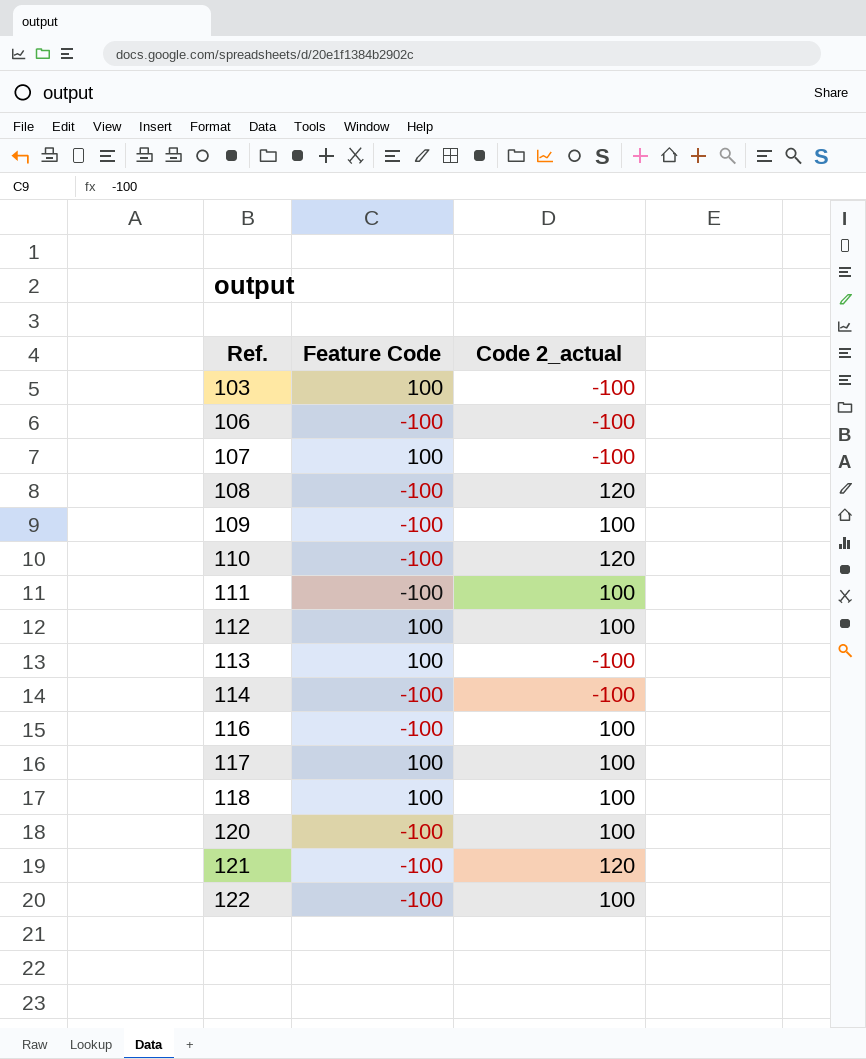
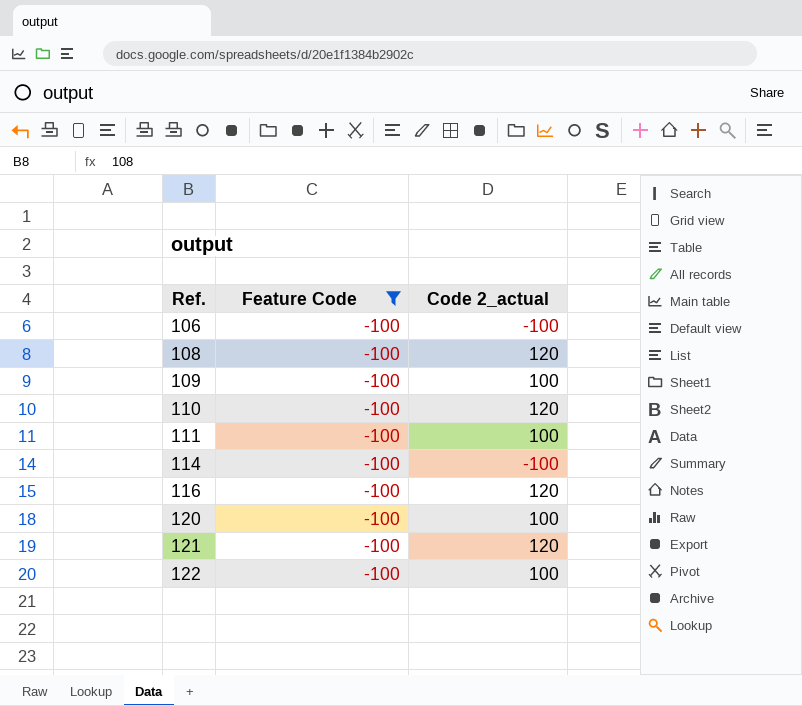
filter: none -> Feature Code = -100
116 | Code 2_actual: 100 -> 120

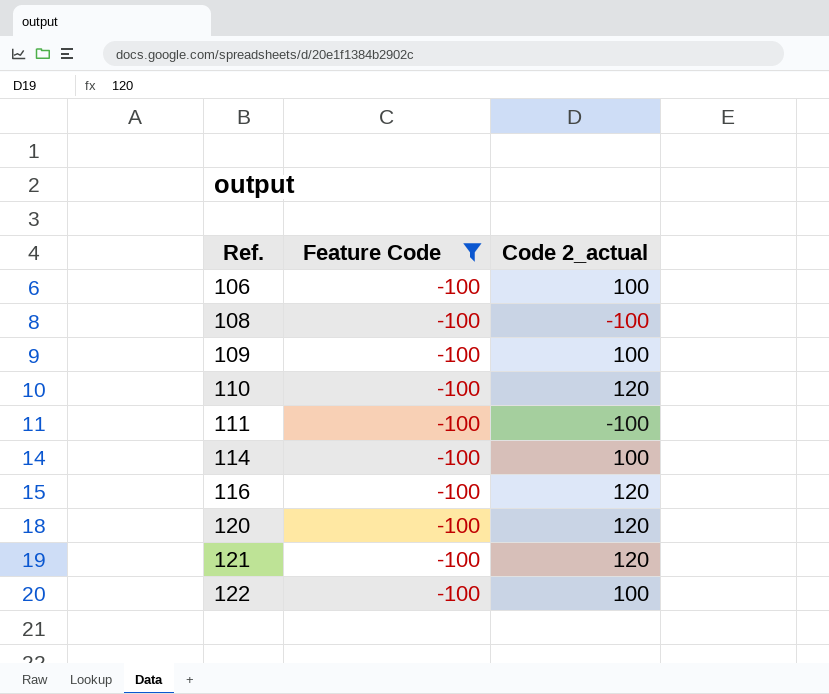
106 | Code 2_actual: -100 -> 100
108 | Code 2_actual: 120 -> -100
111 | Code 2_actual: 100 -> -100
114 | Code 2_actual: -100 -> 100
120 | Code 2_actual: 100 -> 120

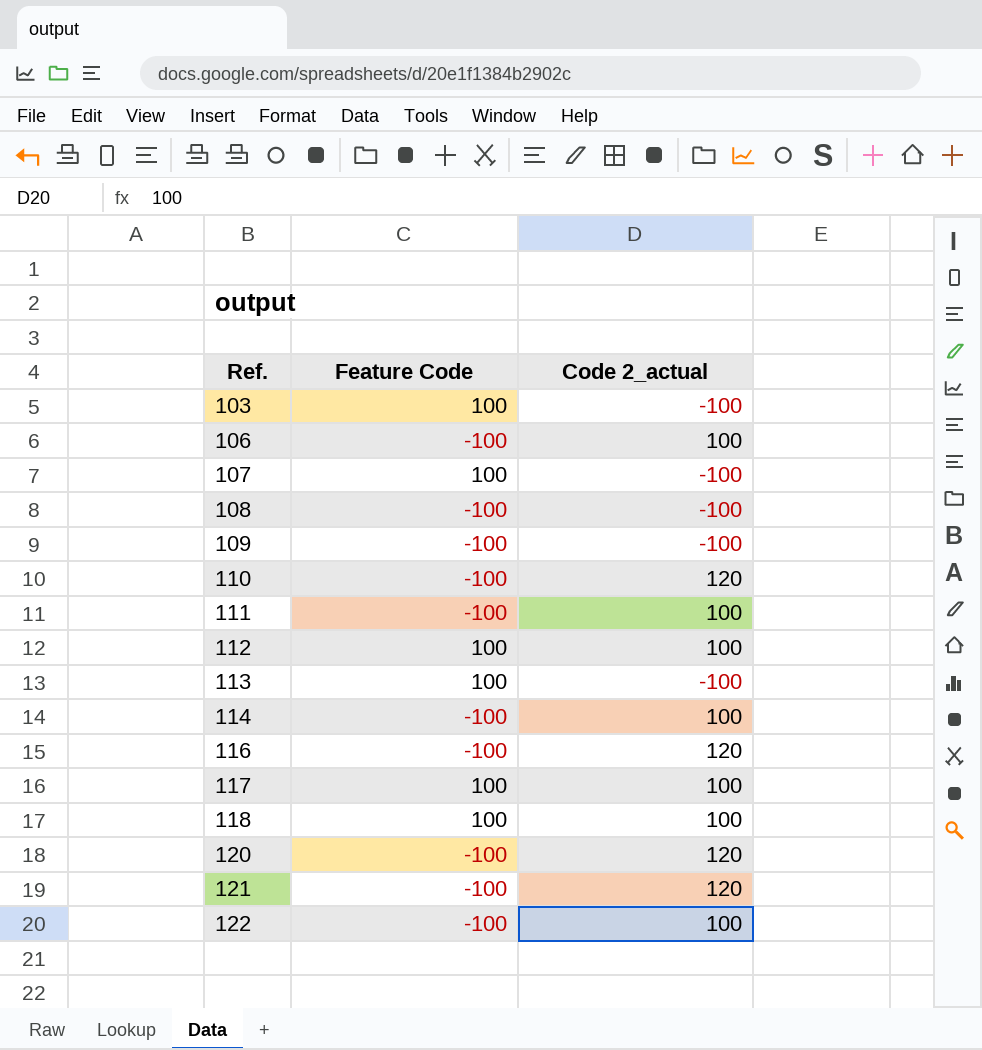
filter: Feature Code = -100 -> none
109 | Code 2_actual: 100 -> -100
111 | Code 2_actual: -100 -> 100

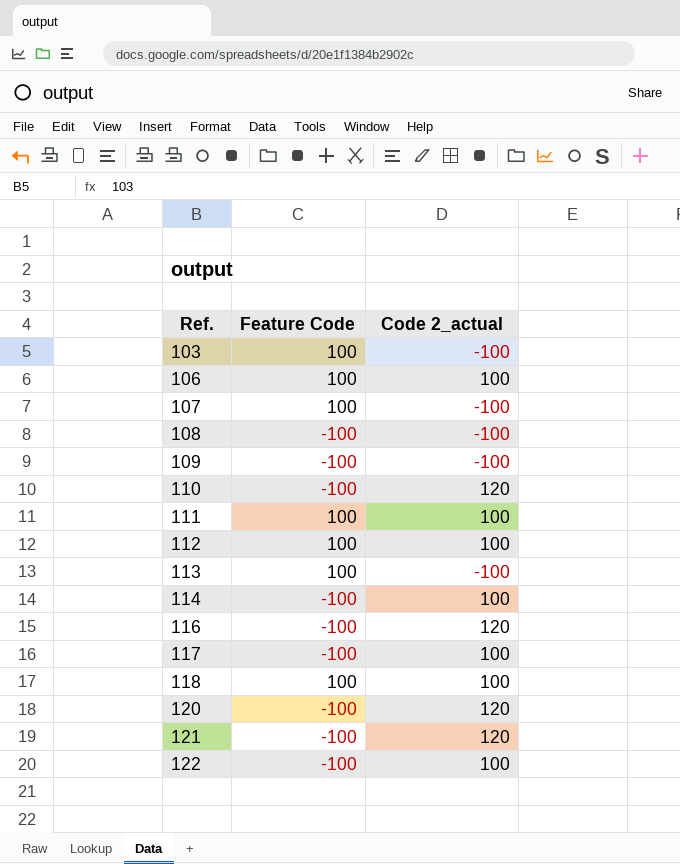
106 | Feature Code: -100 -> 100
111 | Feature Code: -100 -> 100
117 | Feature Code: 100 -> -100

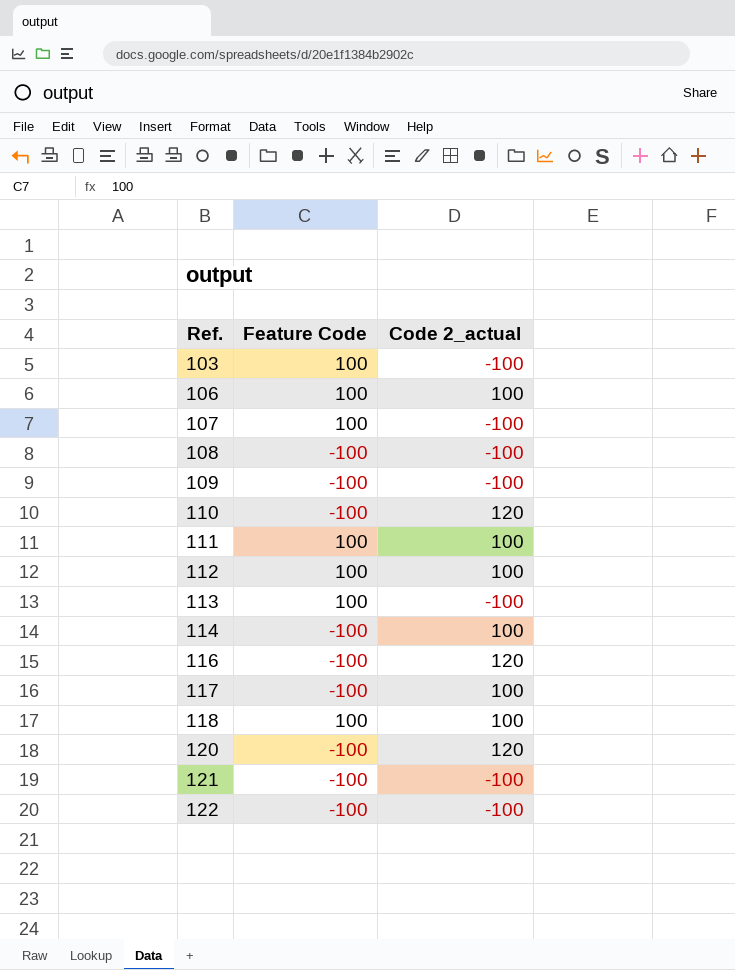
121 | Code 2_actual: 120 -> -100
122 | Code 2_actual: 100 -> -100

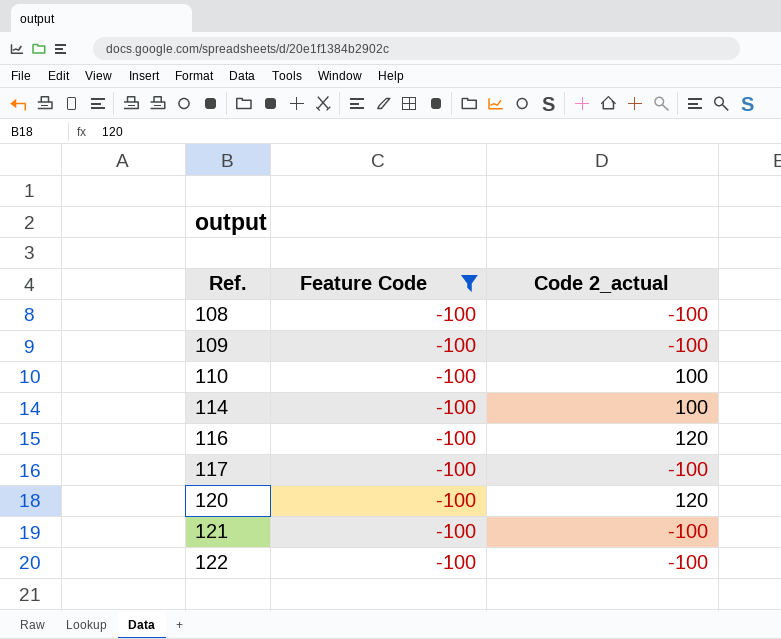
filter: none -> Feature Code = -100
110 | Code 2_actual: 120 -> 100
117 | Code 2_actual: 100 -> -100

